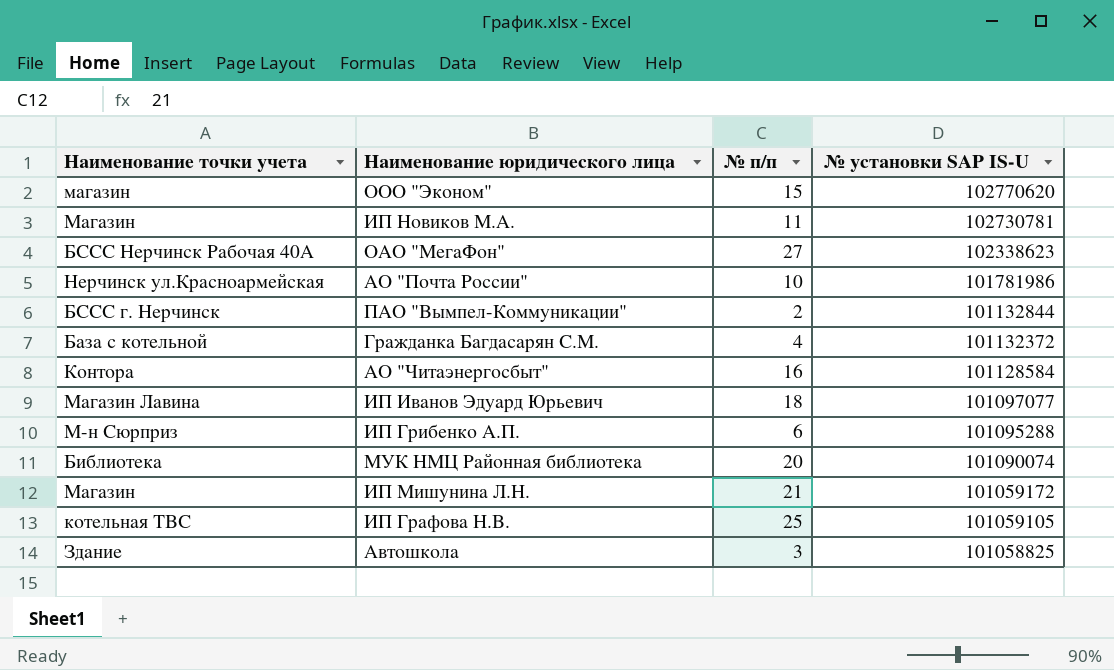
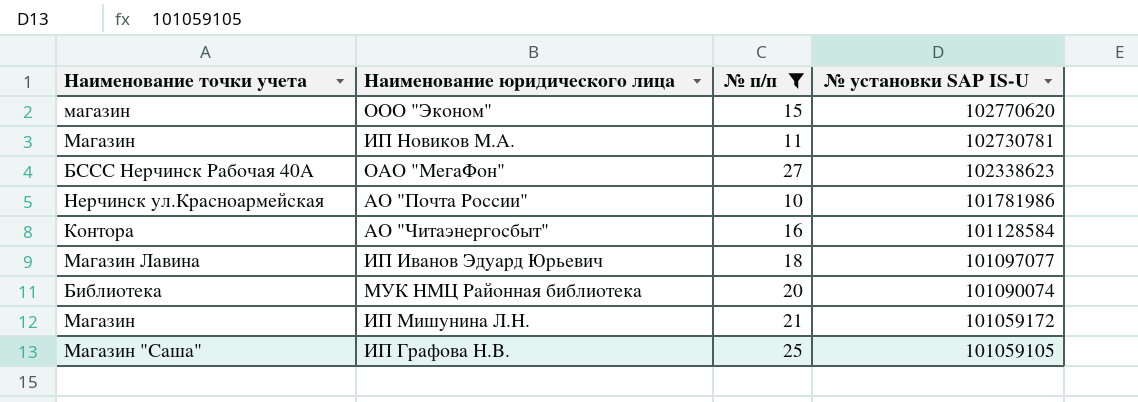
filter: none -> № п/п >= 10
ИП Графова Н.В. | Наименование точки учета: котельная ТВС -> Магазин "Саша"

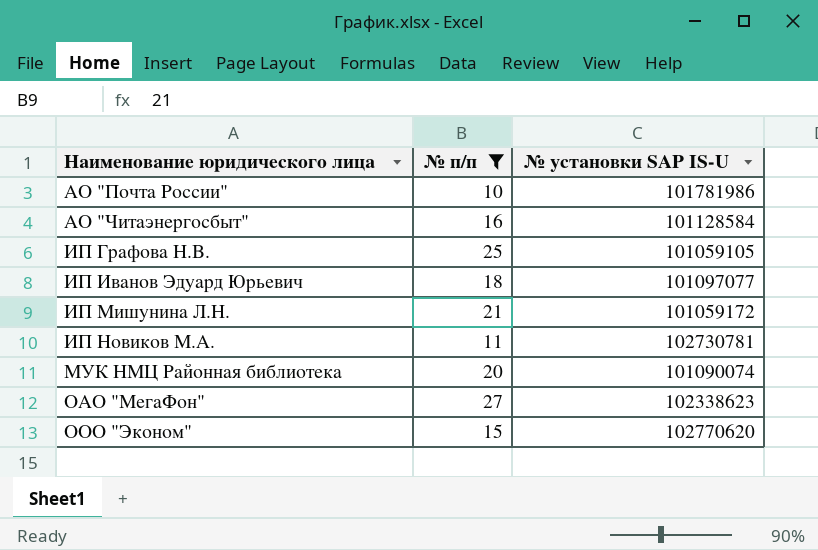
row order: № установки SAP IS-U descending -> Наименование юридического лица ascending
column Наименование точки учета | position: 1 -> none

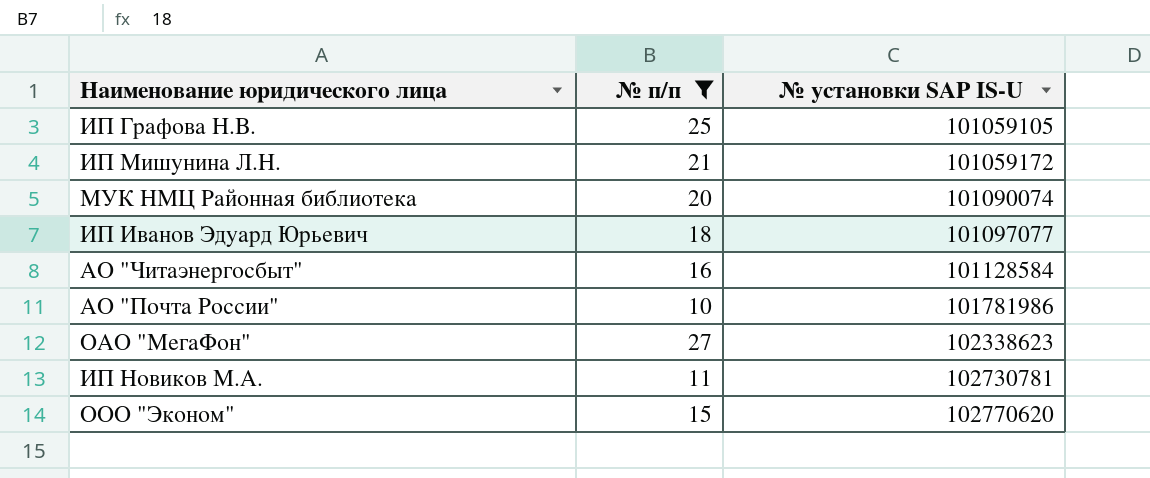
row order: Наименование юридического лица ascending -> № установки SAP IS-U ascending

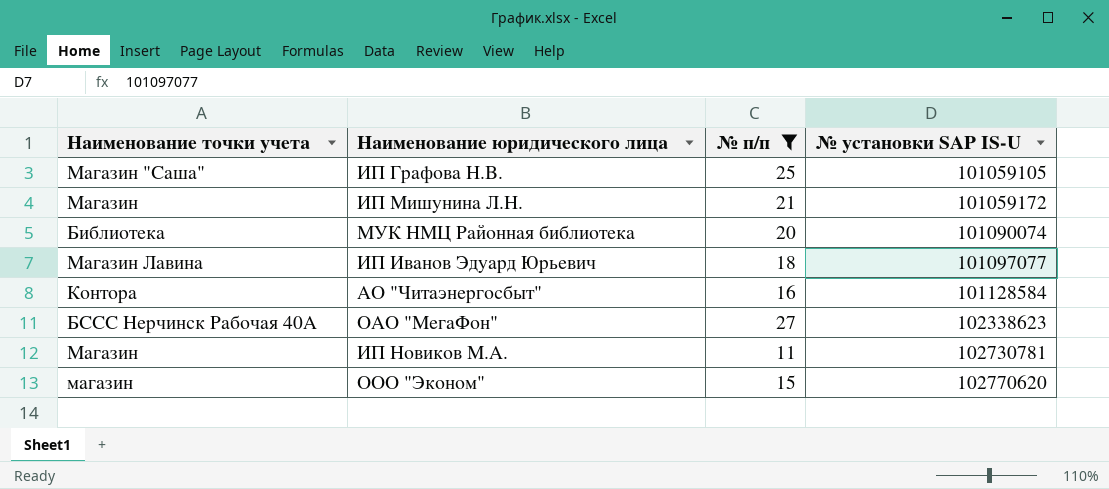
column Наименование точки учета | position: none -> 1
row АО "Почта России": 10 | 101781986 -> none

